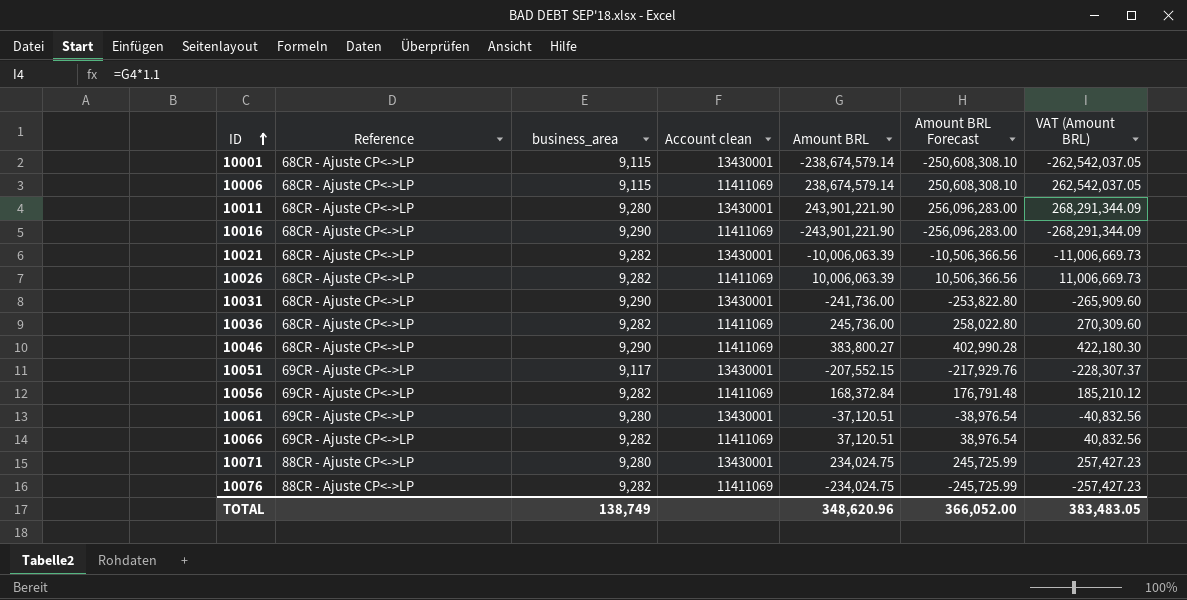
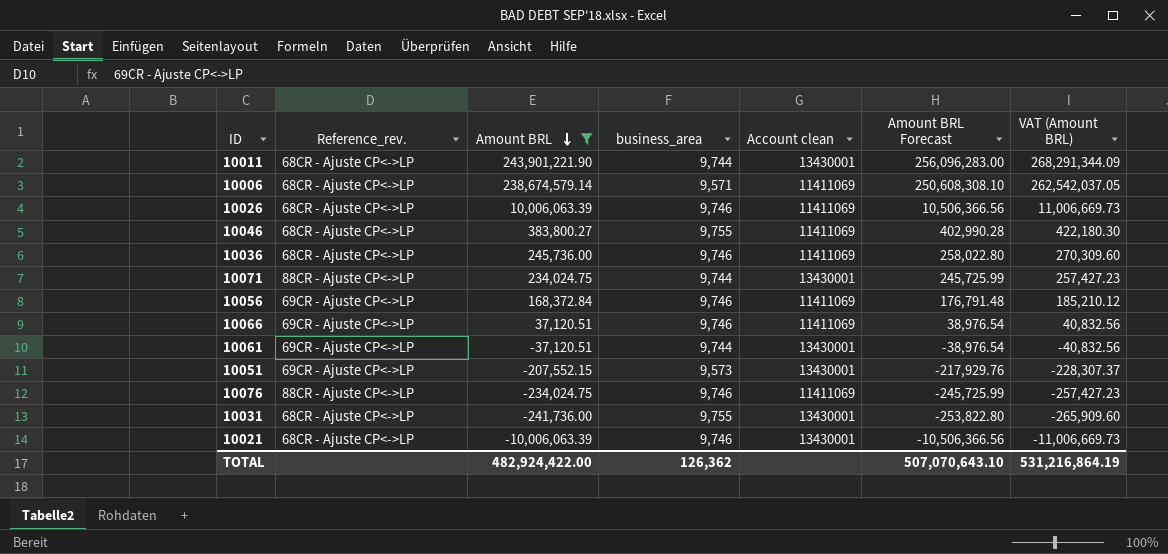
filter: none -> Amount BRL >= -10,006,063.39
row order: ID ascending -> Amount BRL descending
column name: Reference -> Reference_rev.
column Amount BRL | position: 5 -> 3
10011 | business_area: 9,280 -> 9,744
10006 | business_area: 9,115 -> 9,571
10026 | business_area: 9,282 -> 9,746
10046 | business_area: 9,290 -> 9,755
10036 | business_area: 9,282 -> 9,746
10071 | business_area: 9,280 -> 9,744
10056 | business_area: 9,282 -> 9,746
10066 | business_area: 9,282 -> 9,746
10061 | business_area: 9,280 -> 9,744
10051 | business_area: 9,117 -> 9,573
10076 | business_area: 9,282 -> 9,746
10031 | business_area: 9,290 -> 9,755
10021 | business_area: 9,282 -> 9,746
TOTAL | Amount BRL: 348,620.96 -> 482,924,422.00
TOTAL | business_area: 138,749 -> 126,362
TOTAL | Amount BRL Forecast: 366,052.00 -> 507,070,643.10
TOTAL | VAT (Amount BRL): 383,483.05 -> 531,216,864.19

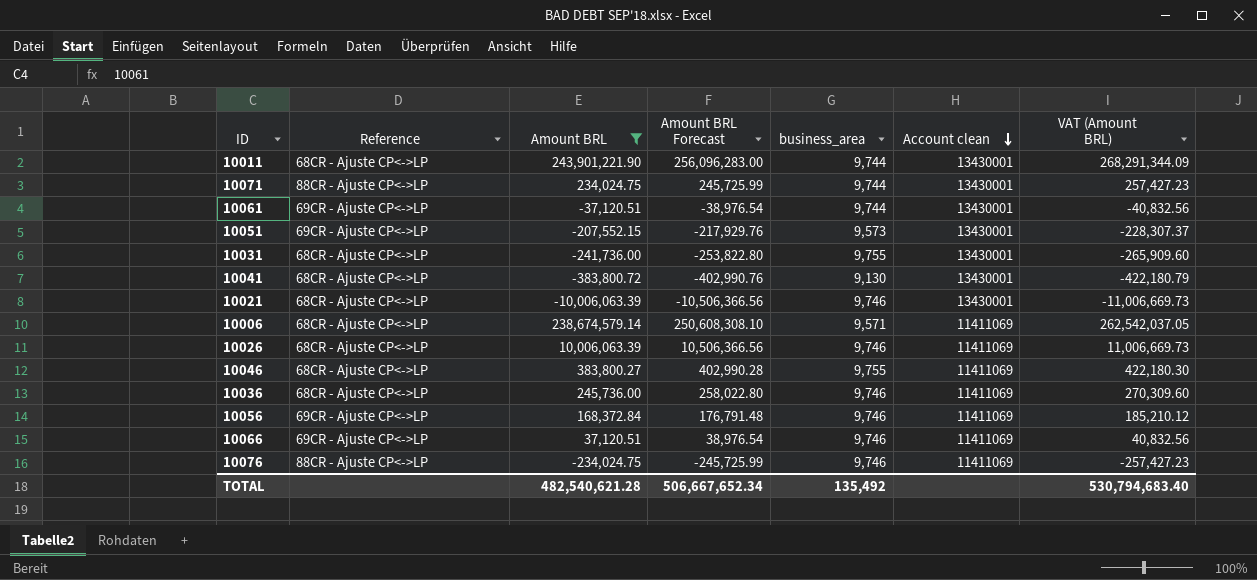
row order: Amount BRL descending -> Account clean descending
column name: Reference_rev. -> Reference
column Amount BRL Forecast | position: 6 -> 4
row 10041: none -> 68CR - Ajuste CP<->LP | -383,800.72 | -402,990.76 | 9,130 | 13430001 | -422,180.79
TOTAL | Amount BRL: 482,924,422.00 -> 482,540,621.28
TOTAL | Amount BRL Forecast: 507,070,643.10 -> 506,667,652.34
TOTAL | business_area: 126,362 -> 135,492
TOTAL | VAT (Amount BRL): 531,216,864.19 -> 530,794,683.40

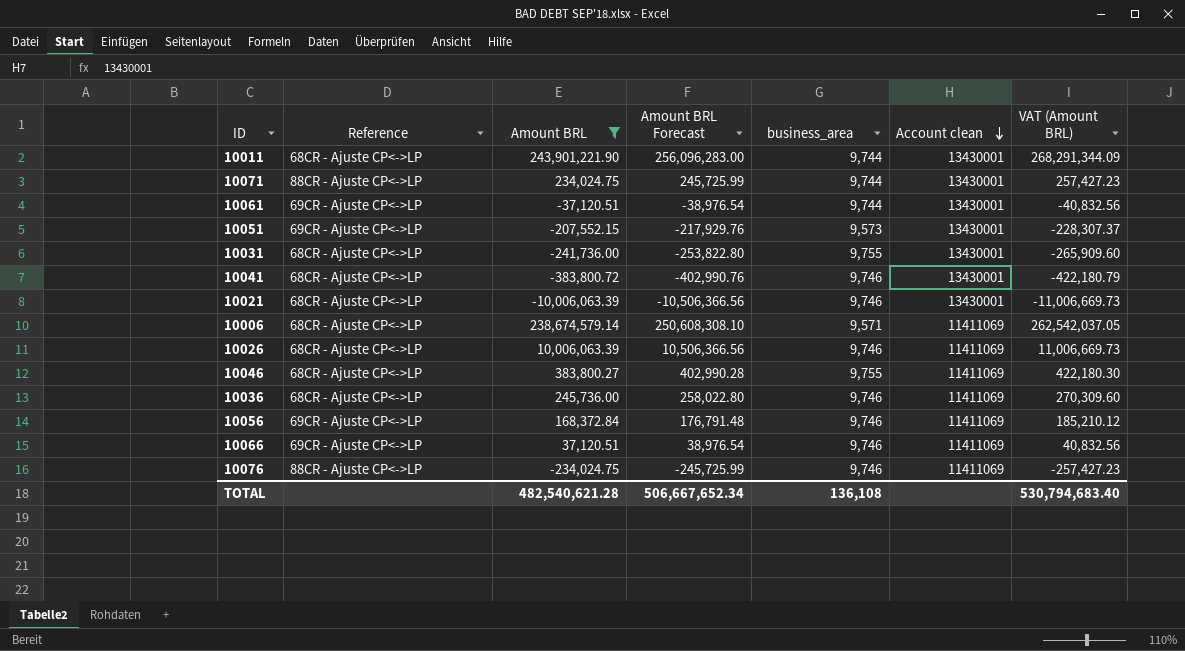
10041 | business_area: 9,130 -> 9,746
TOTAL | business_area: 135,492 -> 136,108

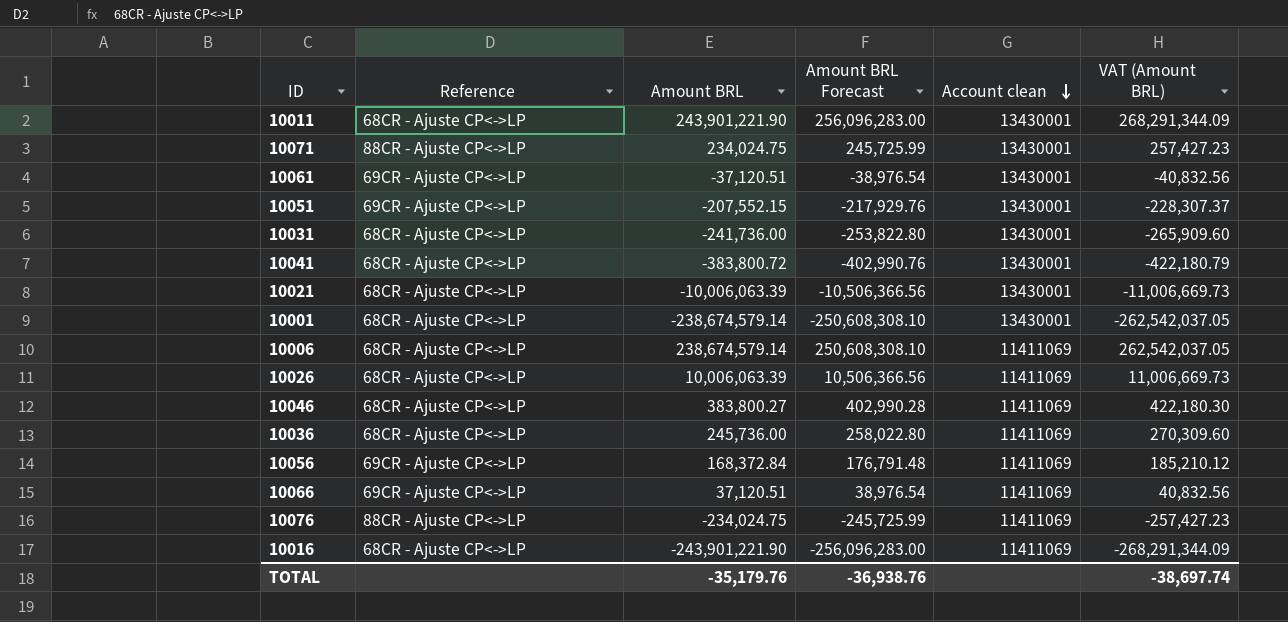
filter: Amount BRL >= -10,006,063.39 -> none
column business_area | position: 5 -> none
TOTAL | Amount BRL: 482,540,621.28 -> -35,179.76
TOTAL | Amount BRL Forecast: 506,667,652.34 -> -36,938.76
TOTAL | VAT (Amount BRL): 530,794,683.40 -> -38,697.74

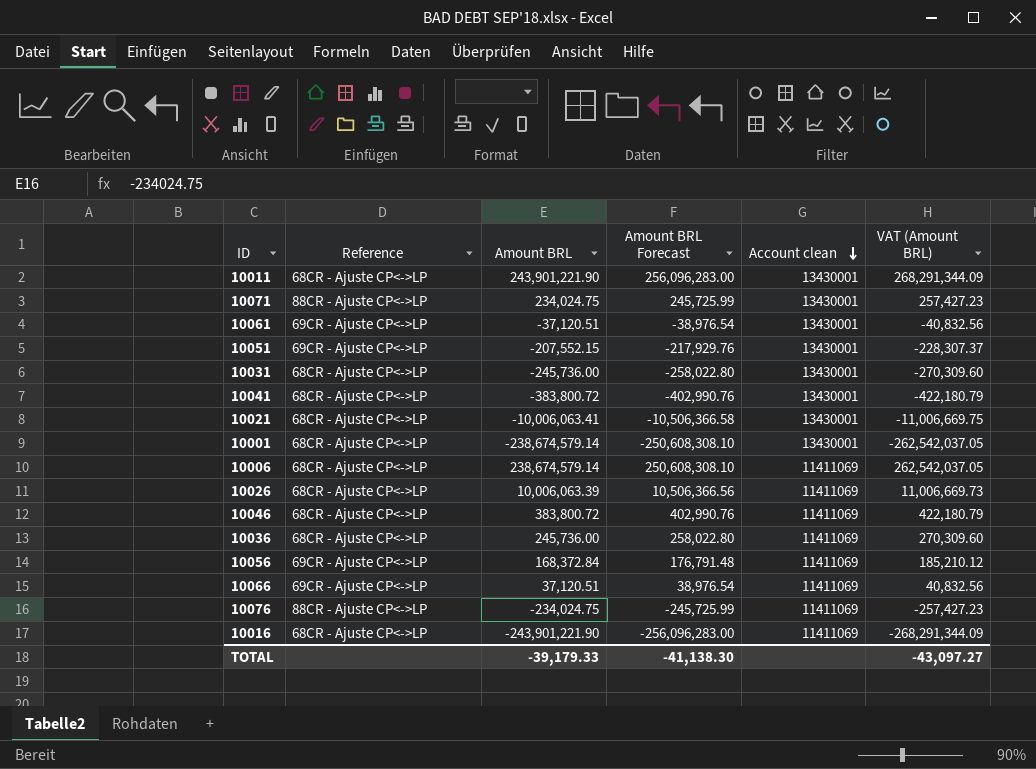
10031 | Amount BRL: -241,736.00 -> -245,736.00
10031 | Amount BRL Forecast: -253,822.80 -> -258,022.80
10031 | VAT (Amount BRL): -265,909.60 -> -270,309.60
10021 | Amount BRL: -10,006,063.39 -> -10,006,063.41
10021 | Amount BRL Forecast: -10,506,366.56 -> -10,506,366.58
10021 | VAT (Amount BRL): -11,006,669.73 -> -11,006,669.75
10046 | Amount BRL: 383,800.27 -> 383,800.72
10046 | Amount BRL Forecast: 402,990.28 -> 402,990.76
10046 | VAT (Amount BRL): 422,180.30 -> 422,180.79
TOTAL | Amount BRL: -35,179.76 -> -39,179.33
TOTAL | Amount BRL Forecast: -36,938.76 -> -41,138.30
TOTAL | VAT (Amount BRL): -38,697.74 -> -43,097.27

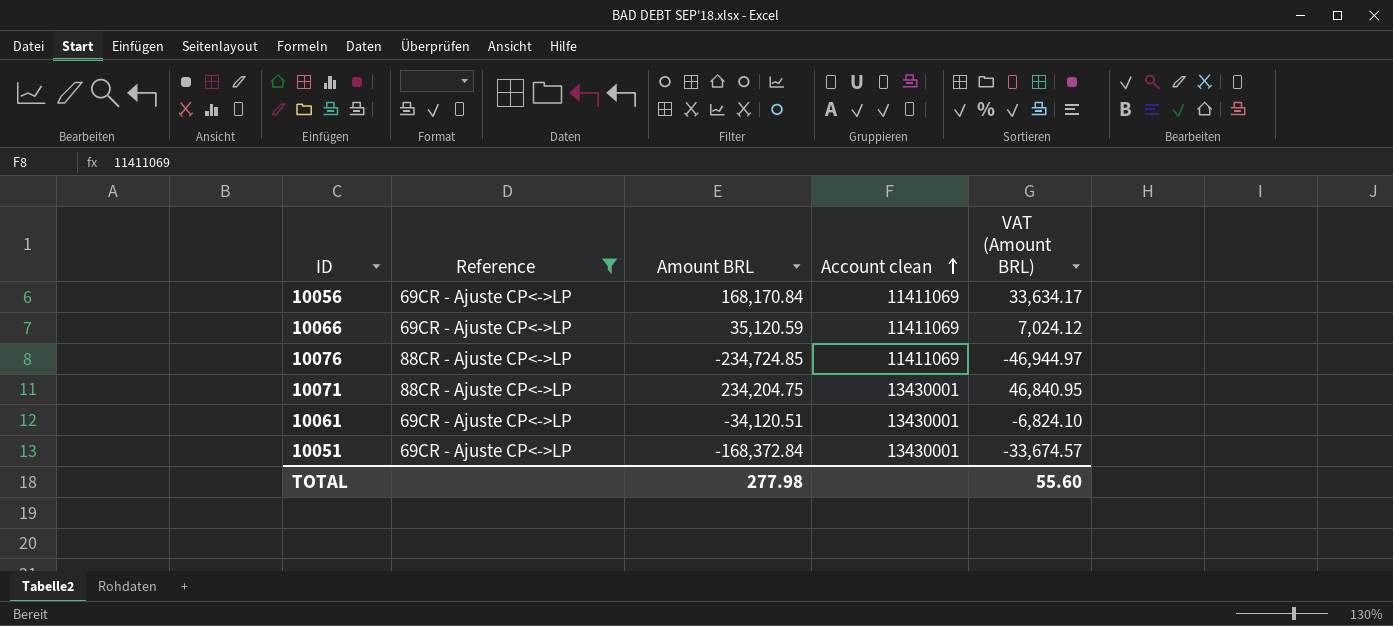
filter: none -> Reference != 68CR - Ajuste CP<->LP
row order: Account clean descending -> Account clean ascending
column Amount BRL Forecast | formula: [Amount BRL] * 1.05 -> none
column VAT (Amount BRL) | formula: [Amount BRL] * 1.1 -> [Amount BRL] * 0.2
10056 | Amount BRL: 168,372.84 -> 168,170.84
10066 | Amount BRL: 37,120.51 -> 35,120.59
10076 | Amount BRL: -234,024.75 -> -234,724.85
10071 | Amount BRL: 234,024.75 -> 234,204.75
10061 | Amount BRL: -37,120.51 -> -34,120.51
10051 | Amount BRL: -207,552.15 -> -168,372.84
TOTAL | Amount BRL: -39,179.33 -> 277.98
TOTAL | VAT (Amount BRL): -43,097.27 -> 55.60

